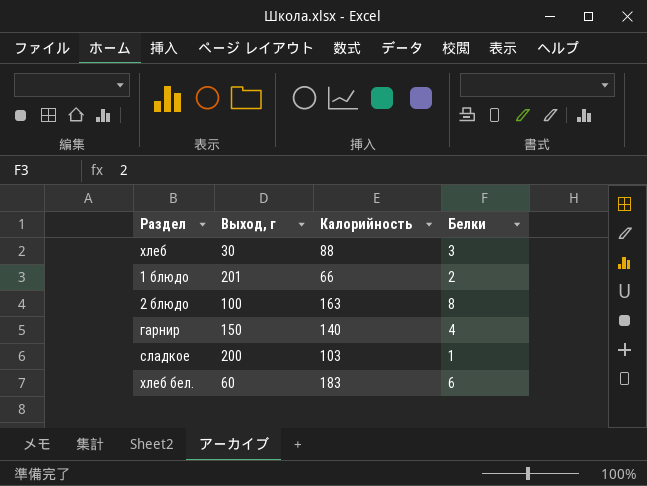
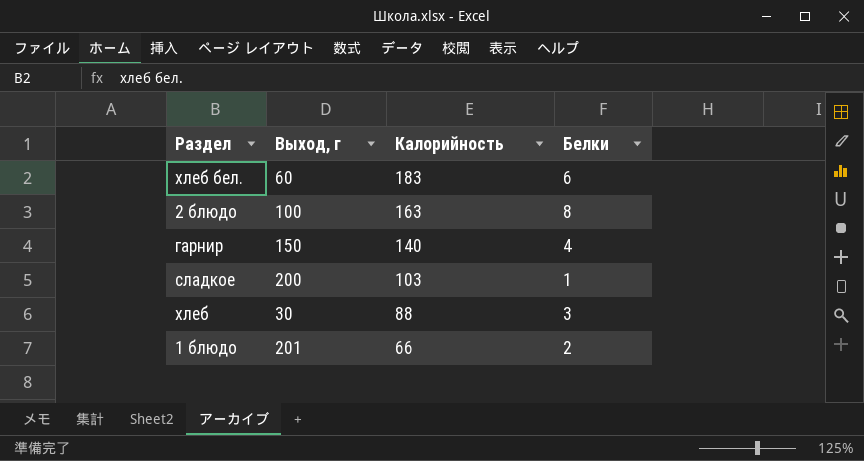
row order: none -> Калорийность descending

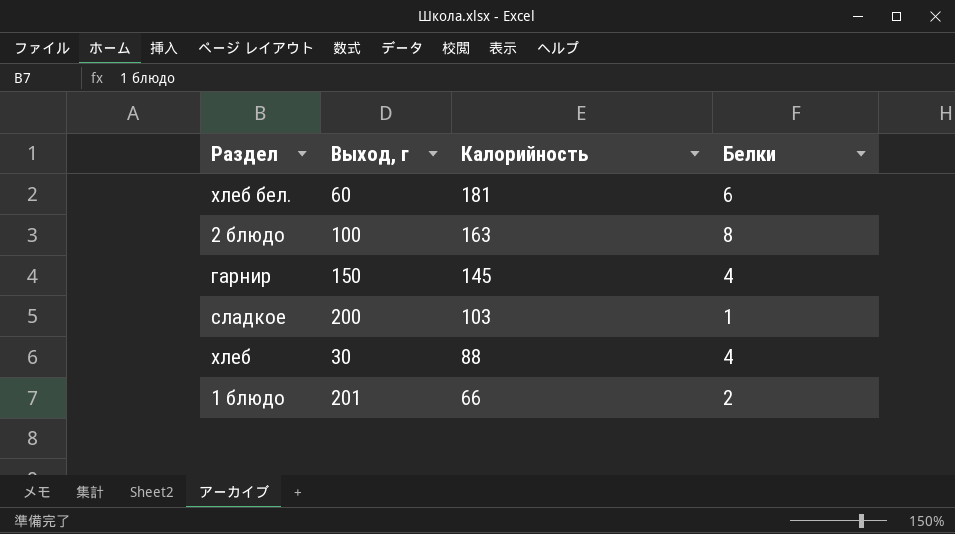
хлеб бел. | Калорийность: 183 -> 181
гарнир | Калорийность: 140 -> 145
хлеб | Белки: 3 -> 4

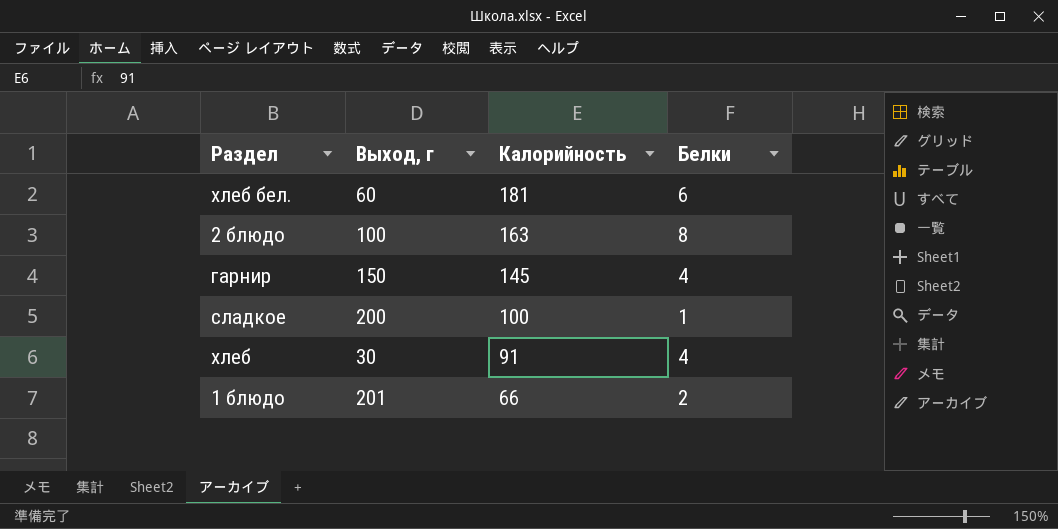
сладкое | Калорийность: 103 -> 100
хлеб | Калорийность: 88 -> 91

